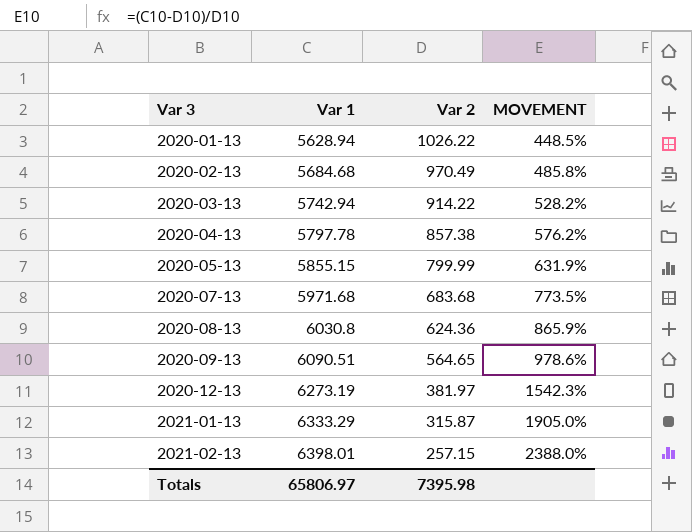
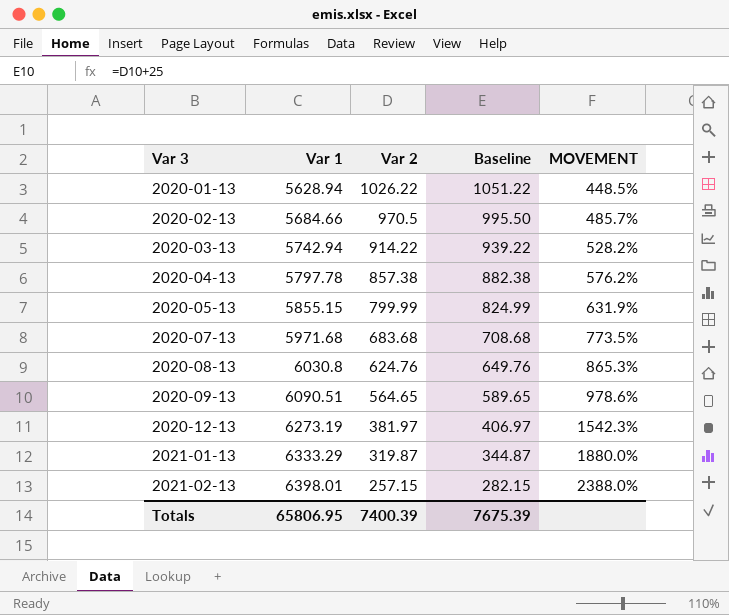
column Baseline | formula: none -> [Var 2] + 25
2020-02-13 | Var 1: 5684.68 -> 5684.66
2020-02-13 | Var 2: 970.49 -> 970.5
2020-02-13 | MOVEMENT: 485.8% -> 485.7%
2020-08-13 | Var 2: 624.36 -> 624.76
2020-08-13 | MOVEMENT: 865.9% -> 865.3%
2021-01-13 | Var 2: 315.87 -> 319.87
2021-01-13 | MOVEMENT: 1905.0% -> 1880.0%
Totals | Var 1: 65806.97 -> 65806.95
Totals | Var 2: 7395.98 -> 7400.39

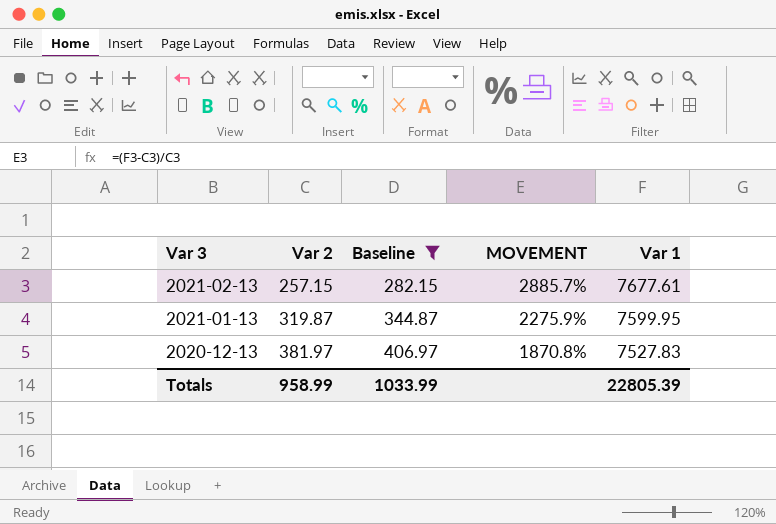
filter: none -> Baseline <= 406.97
row order: Var 3 ascending -> Var 3 descending
column Var 1 | position: 2 -> 5
2021-02-13 | MOVEMENT: 2388.0% -> 2885.7%
2021-02-13 | Var 1: 6398.01 -> 7677.61
2021-01-13 | MOVEMENT: 1880.0% -> 2275.9%
2021-01-13 | Var 1: 6333.29 -> 7599.95
2020-12-13 | MOVEMENT: 1542.3% -> 1870.8%
2020-12-13 | Var 1: 6273.19 -> 7527.83
Totals | Var 2: 7400.39 -> 958.99
Totals | Baseline: 7675.39 -> 1033.99
Totals | Var 1: 65806.95 -> 22805.39

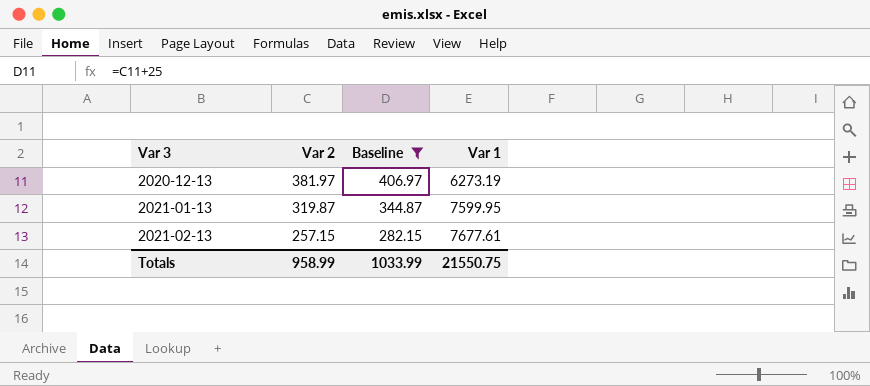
row order: Var 3 descending -> Var 3 ascending
column MOVEMENT | formula: ([Var 1] - [Var 2]) / [Var 2] -> none
2020-12-13 | Var 1: 7527.83 -> 6273.19
Totals | Var 1: 22805.39 -> 21550.75

